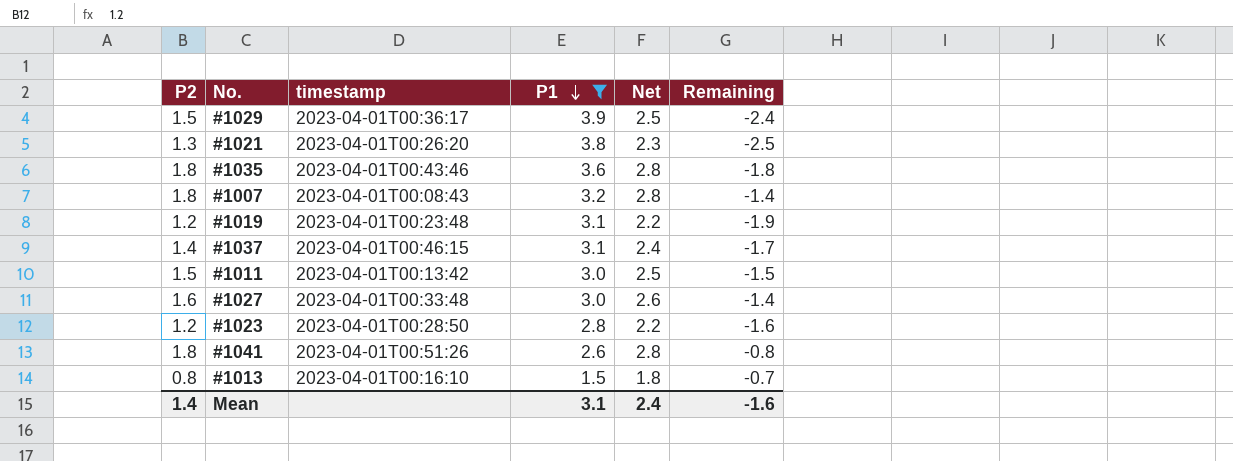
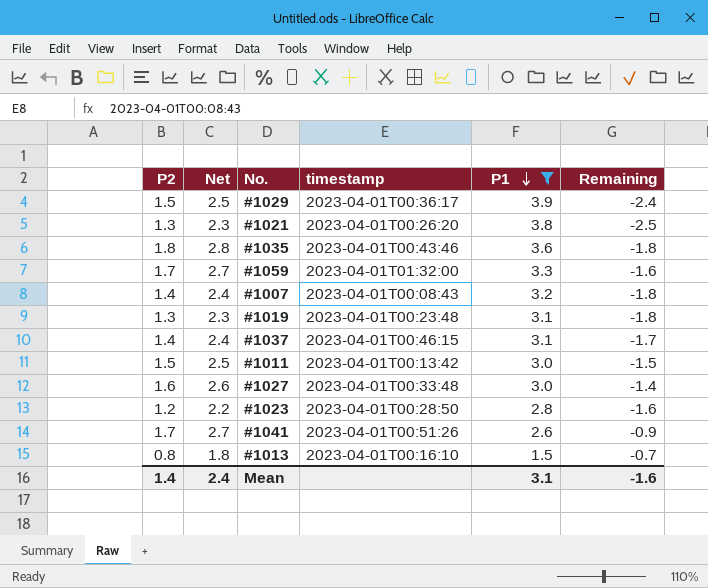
column Net | position: 5 -> 2
row #1059: none -> 1.7 | 2.7 | 2023-04-01T01:32:00 | 3.3 | -1.6
#1007 | P2: 1.8 -> 1.4
#1007 | Net: 2.8 -> 2.4
#1007 | Remaining: -1.4 -> -1.8
#1019 | P2: 1.2 -> 1.3
#1019 | Net: 2.2 -> 2.3
#1019 | Remaining: -1.9 -> -1.8
#1041 | P2: 1.8 -> 1.7
#1041 | Net: 2.8 -> 2.7
#1041 | Remaining: -0.8 -> -0.9

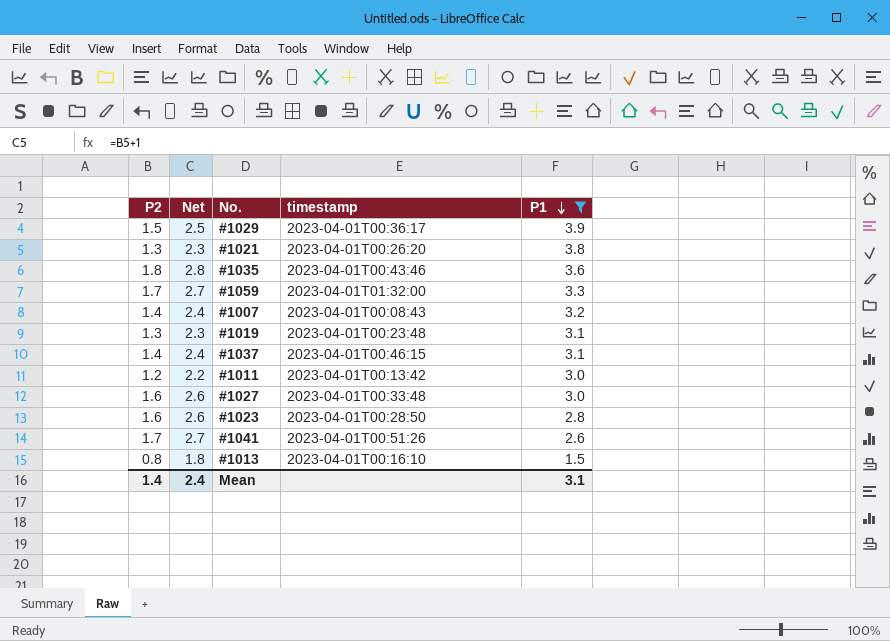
column Remaining | formula: [P2] - [P1] -> none
#1011 | P2: 1.5 -> 1.2
#1011 | Net: 2.5 -> 2.2
#1023 | P2: 1.2 -> 1.6
#1023 | Net: 2.2 -> 2.6

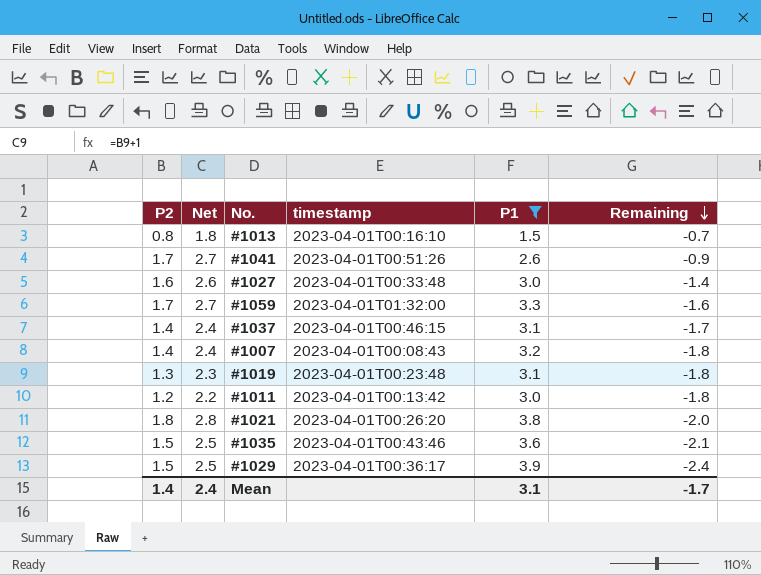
row order: P1 descending -> Remaining descending
column Remaining | formula: none -> [P2] - [P1]
row #1023: 1.6 | 2.6 | 2023-04-01T00:28:50 | 2.8 -> none
#1021 | P2: 1.3 -> 1.8
#1021 | Net: 2.3 -> 2.8
#1035 | P2: 1.8 -> 1.5
#1035 | Net: 2.8 -> 2.5

